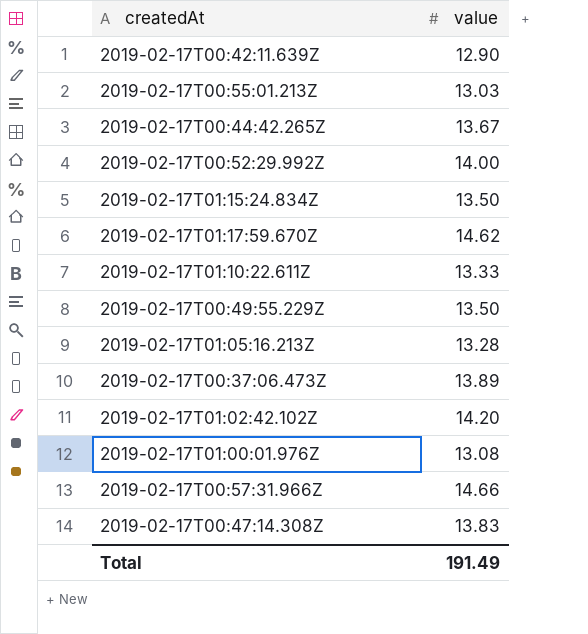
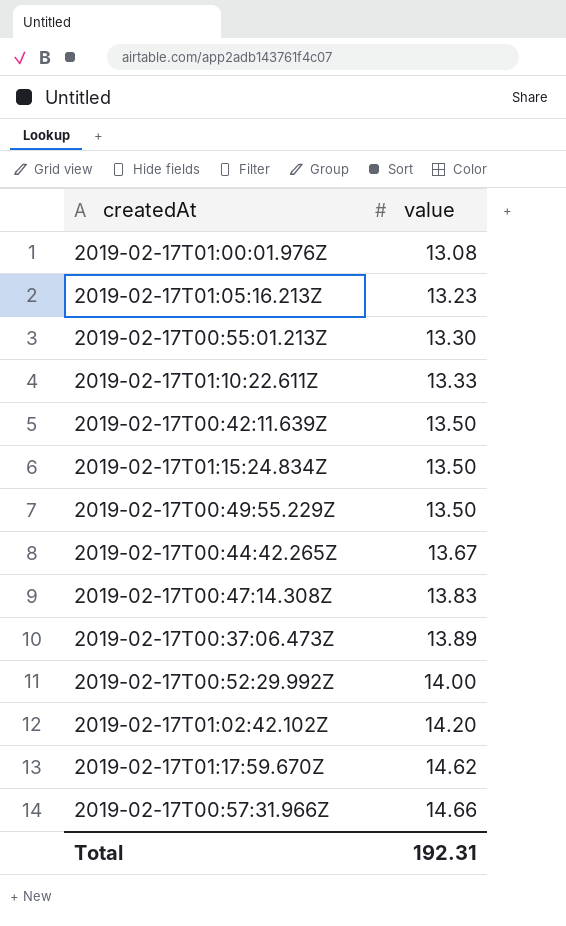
row order: none -> value ascending
2019-02-17T01:05:16.213Z | value: 13.28 -> 13.23
2019-02-17T00:55:01.213Z | value: 13.03 -> 13.30
2019-02-17T00:42:11.639Z | value: 12.90 -> 13.50
Total | value: 191.49 -> 192.31

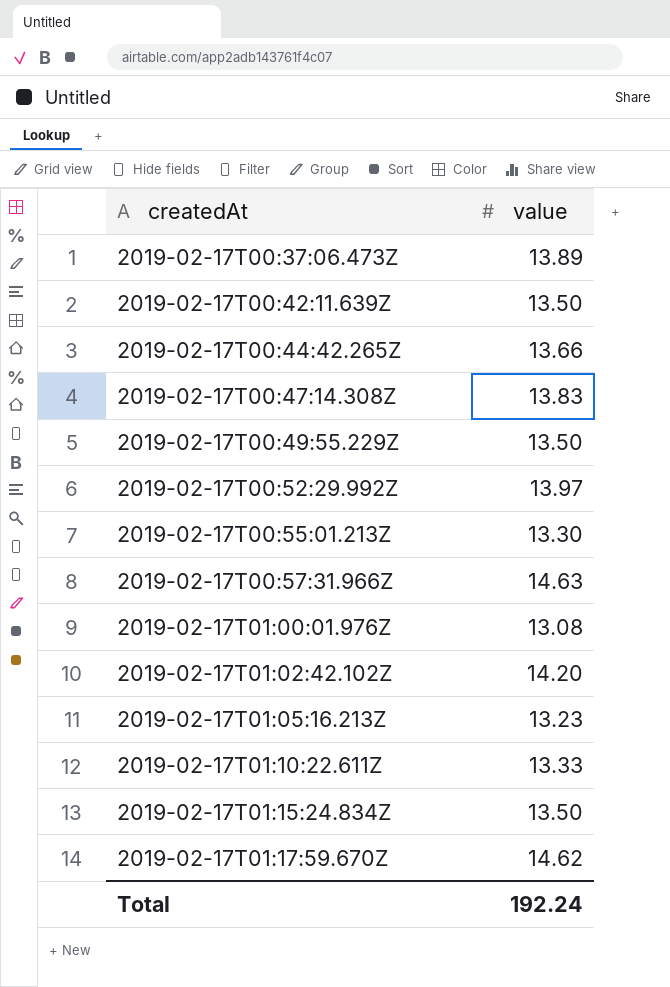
row order: value ascending -> createdAt ascending
2019-02-17T00:44:42.265Z | value: 13.67 -> 13.66
2019-02-17T00:52:29.992Z | value: 14.00 -> 13.97
2019-02-17T00:57:31.966Z | value: 14.66 -> 14.63
Total | value: 192.31 -> 192.24

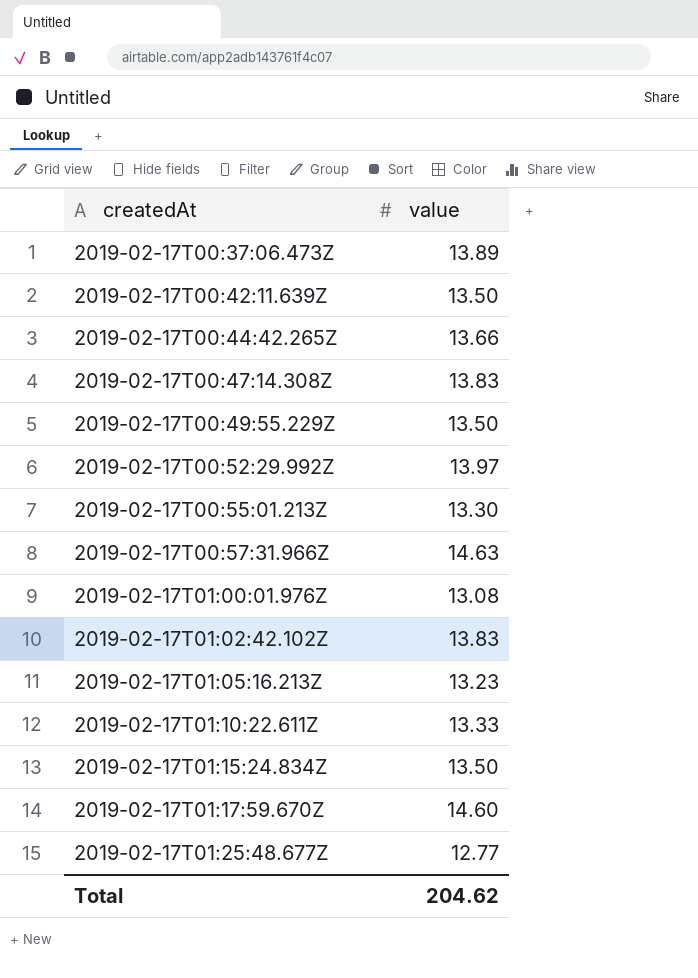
2019-02-17T01:02:42.102Z | value: 14.20 -> 13.83
2019-02-17T01:17:59.670Z | value: 14.62 -> 14.60
row 2019-02-17T01:25:48.677Z: none -> 12.77
Total | value: 192.24 -> 204.62

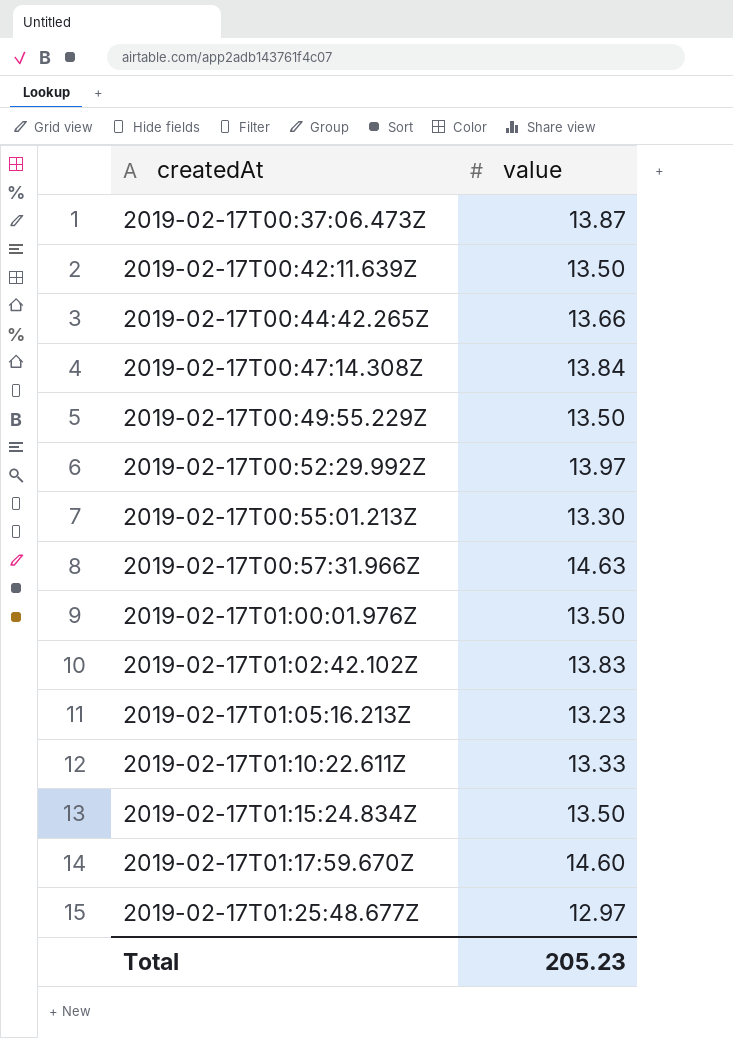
2019-02-17T00:37:06.473Z | value: 13.89 -> 13.87
2019-02-17T00:47:14.308Z | value: 13.83 -> 13.84
2019-02-17T01:00:01.976Z | value: 13.08 -> 13.50
2019-02-17T01:25:48.677Z | value: 12.77 -> 12.97
Total | value: 204.62 -> 205.23

